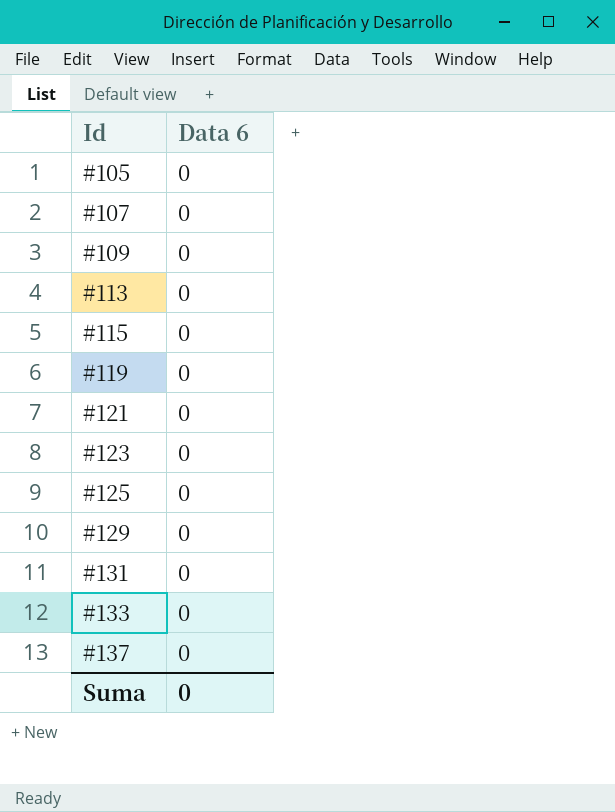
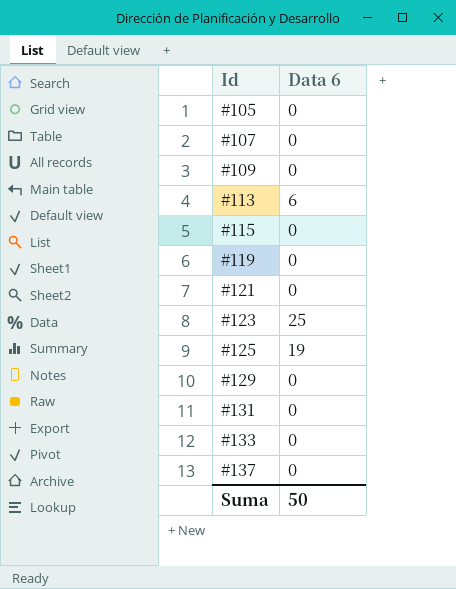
#113 | Data 6: 0 -> 6
#123 | Data 6: 0 -> 25
#125 | Data 6: 0 -> 19
Suma | Data 6: 0 -> 50

